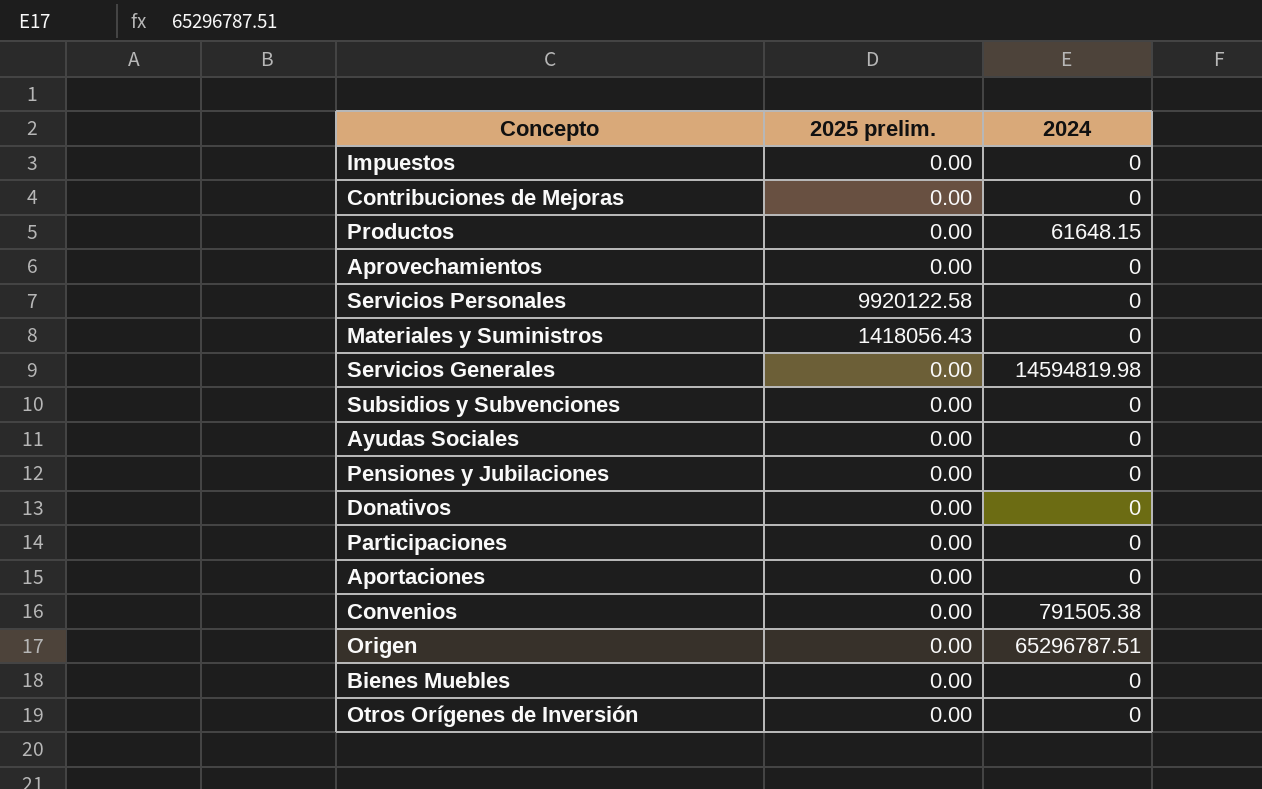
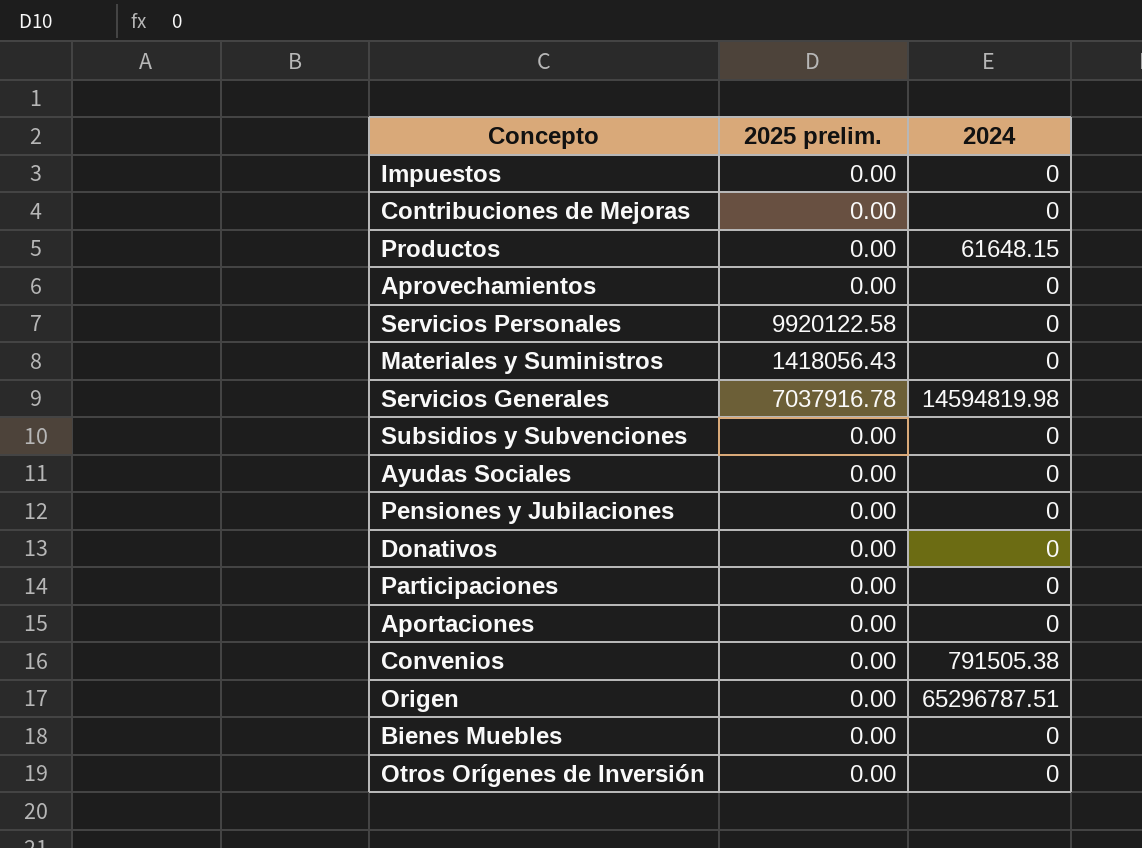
Servicios Generales | 2025 prelim.: 0.00 -> 7037916.78

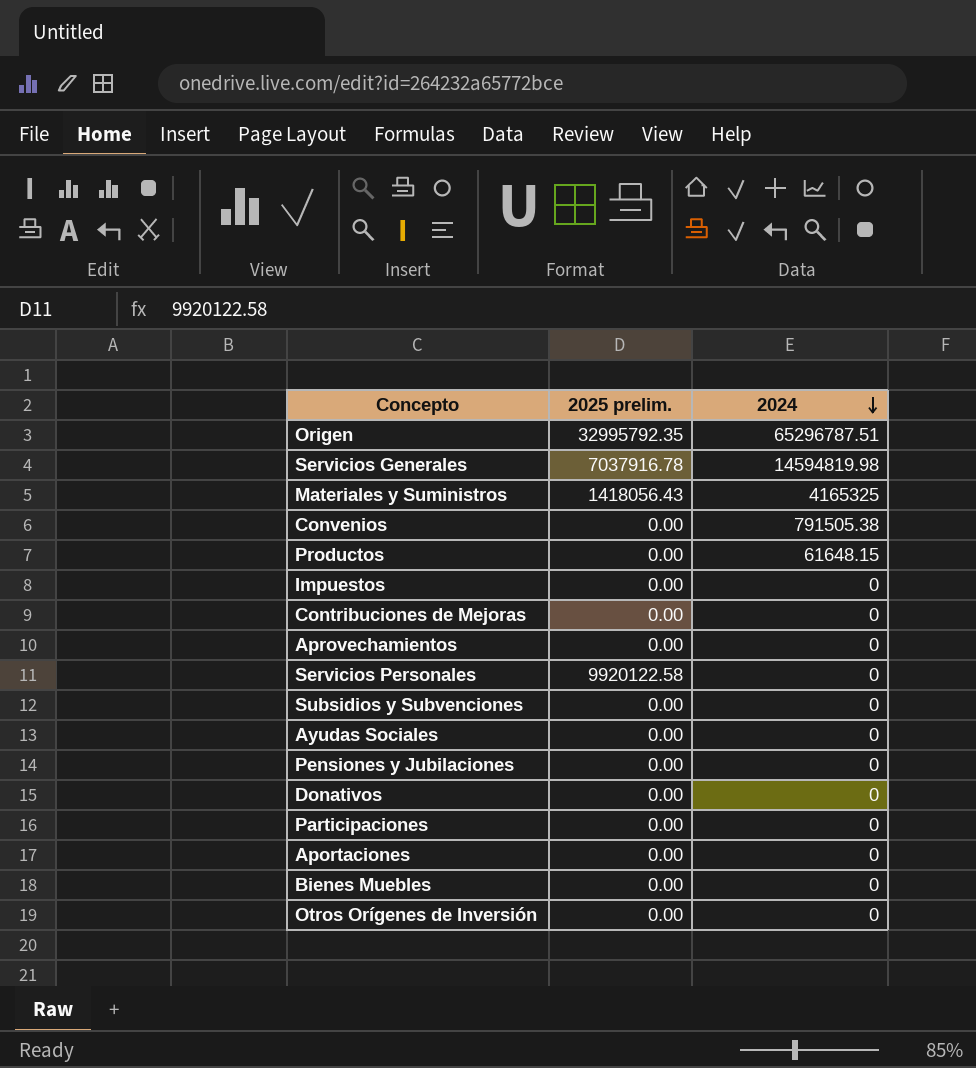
row order: none -> 2024 descending
Origen | 2025 prelim.: 0.00 -> 32995792.35
Materiales y Suministros | 2024: 0 -> 4165325

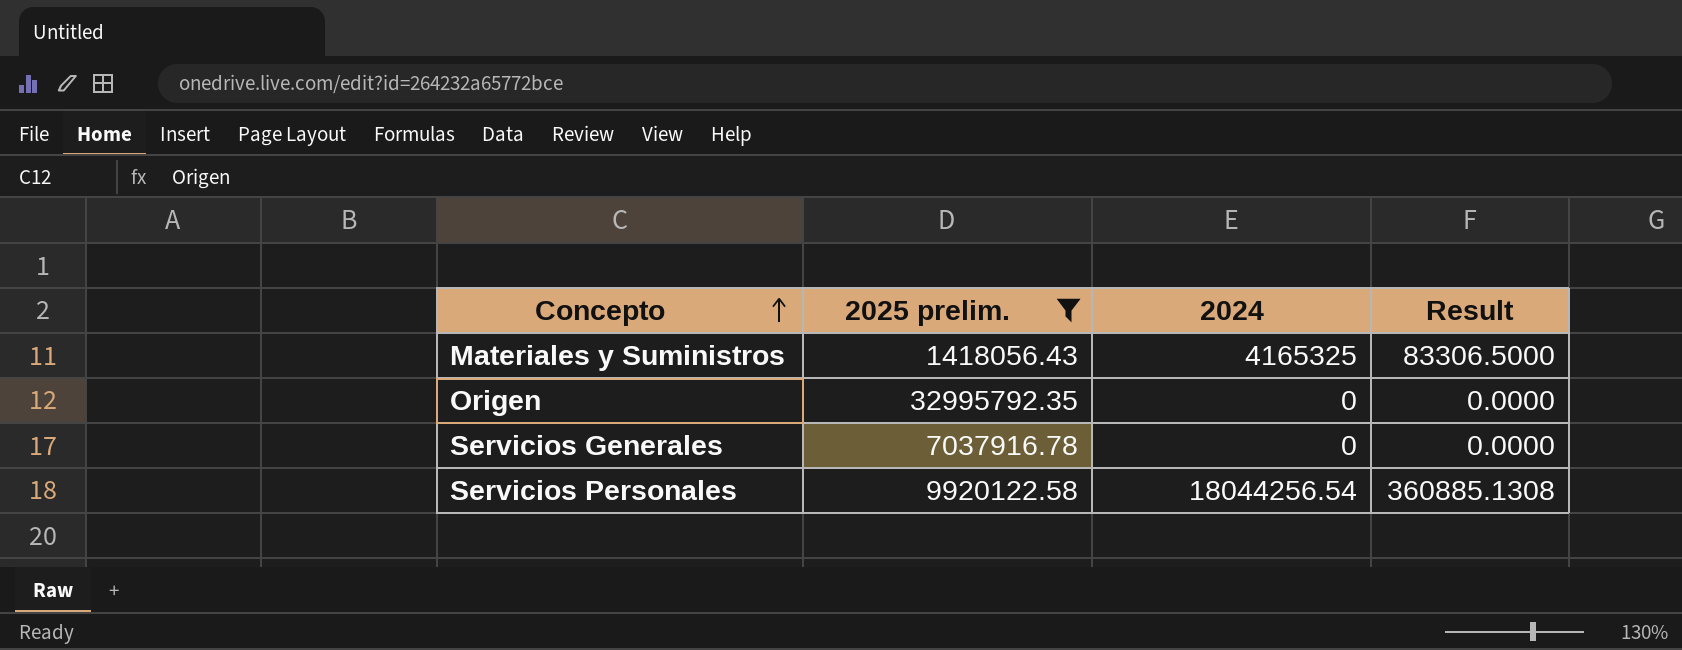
filter: none -> 2025 prelim. != 0.00
row order: 2024 descending -> Concepto ascending
column Result | formula: none -> [2024] * 0.02
Origen | 2024: 65296787.51 -> 0
Servicios Generales | 2024: 14594819.98 -> 0
Servicios Personales | 2024: 0 -> 18044256.54

